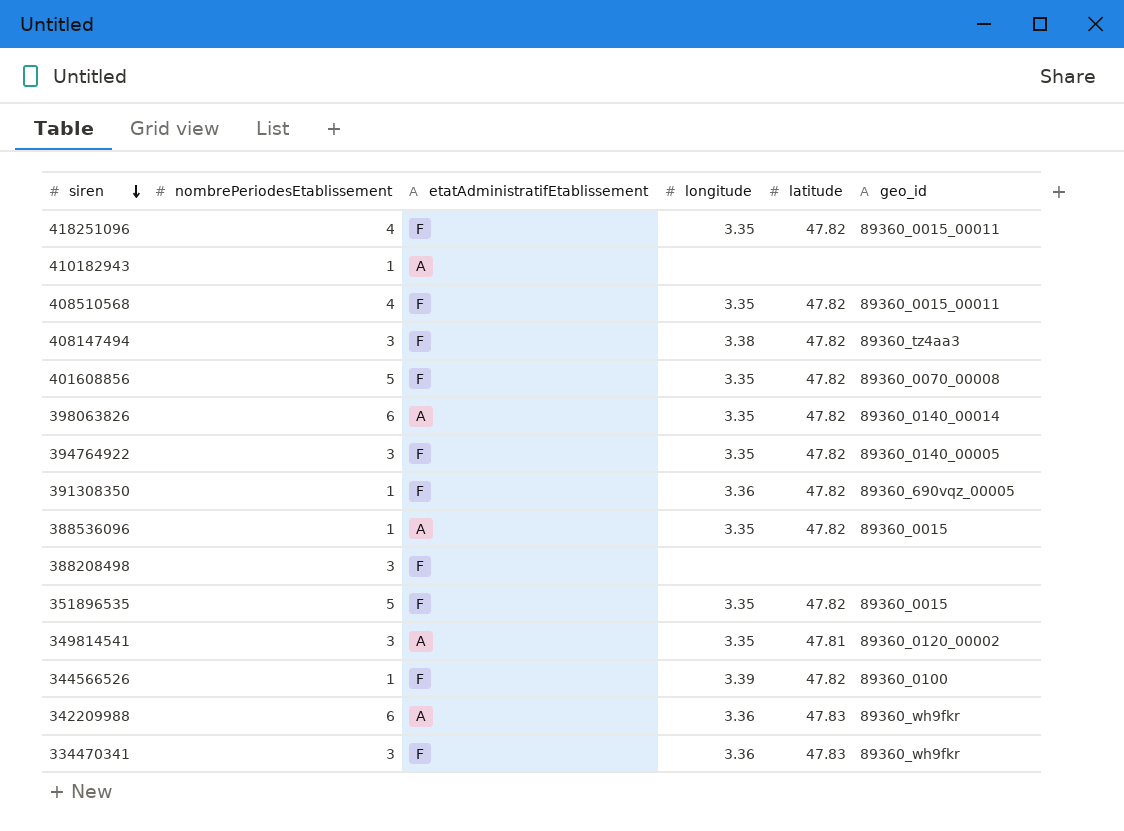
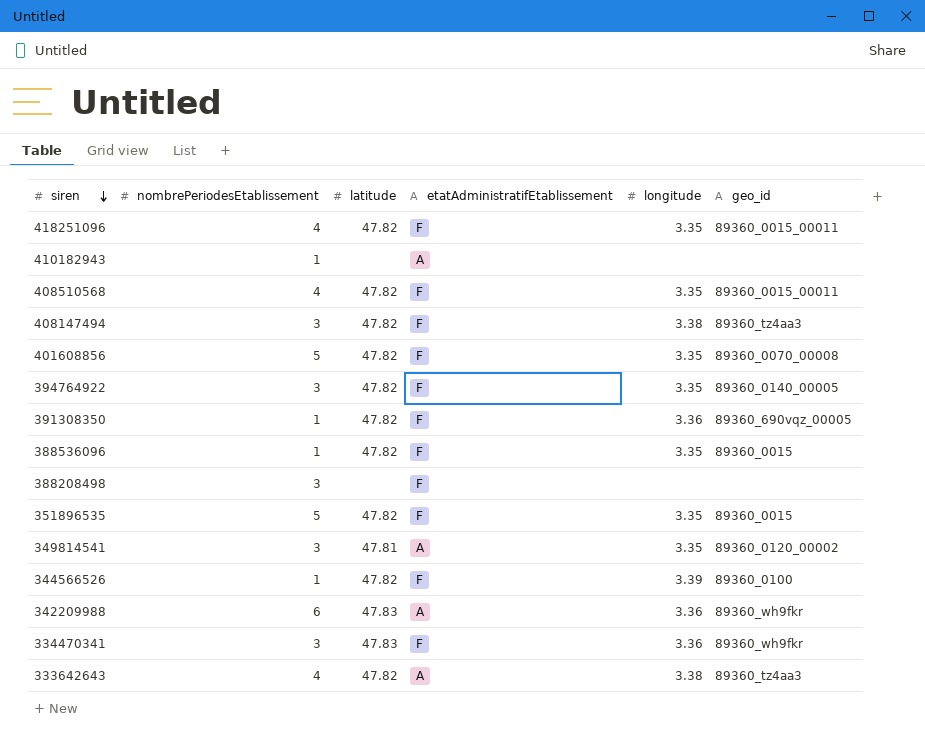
column latitude | position: 5 -> 3
row 398063826: 6 | A | 3.35 | 47.82 | 89360_0140_00014 -> none
388536096 | etatAdministratifEtablissement: A -> F
row 333642643: none -> 4 | 47.82 | A | 3.38 | 89360_tz4aa3

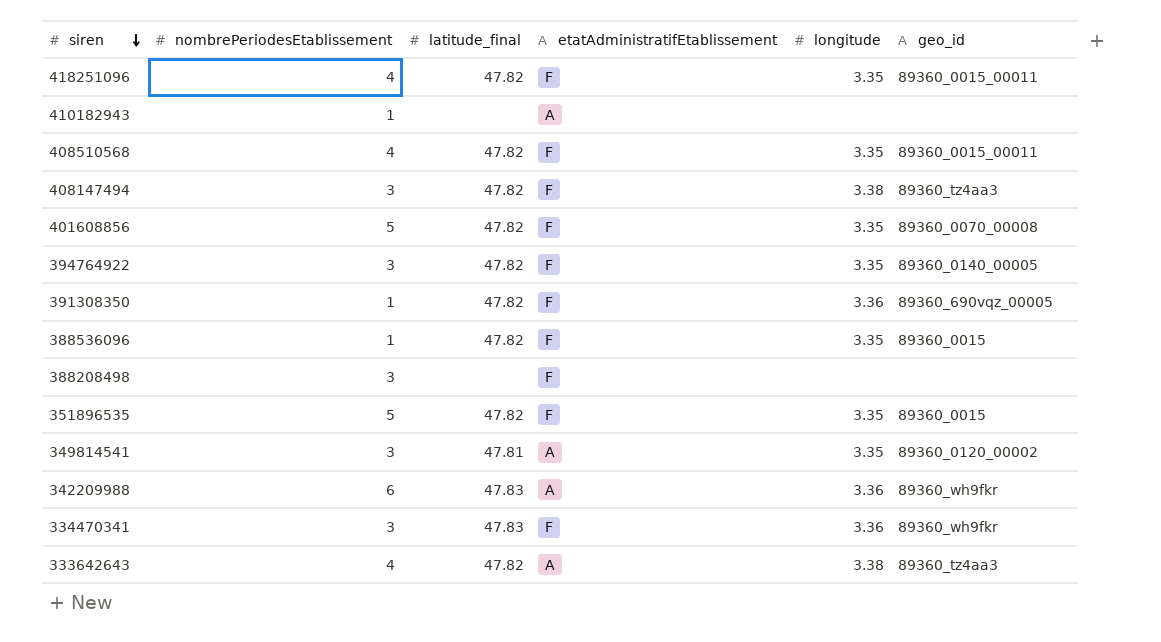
column name: latitude -> latitude_final
row 344566526: 1 | 47.82 | F | 3.39 | 89360_0100 -> none

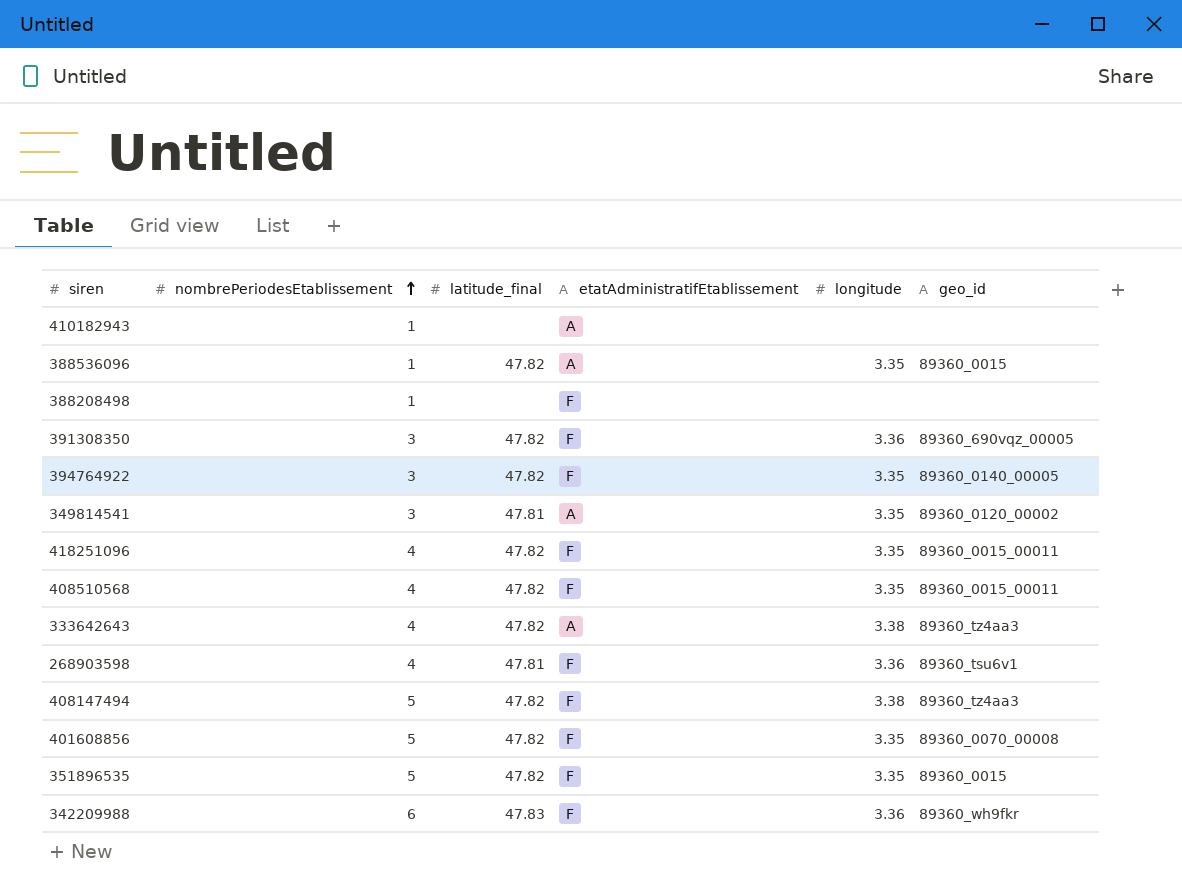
row order: siren descending -> nombrePeriodesEtablissement ascending
row 334470341: 3 | 47.83 | F | 3.36 | 89360_wh9fkr -> none
388536096 | etatAdministratifEtablissement: F -> A
388208498 | nombrePeriodesEtablissement: 3 -> 1
391308350 | nombrePeriodesEtablissement: 1 -> 3
row 268903598: none -> 4 | 47.81 | F | 3.36 | 89360_tsu6v1
408147494 | nombrePeriodesEtablissement: 3 -> 5
342209988 | etatAdministratifEtablissement: A -> F

